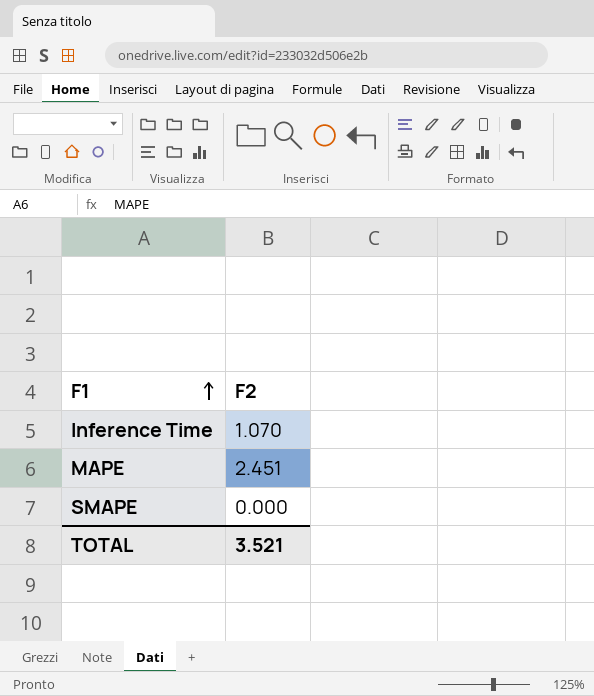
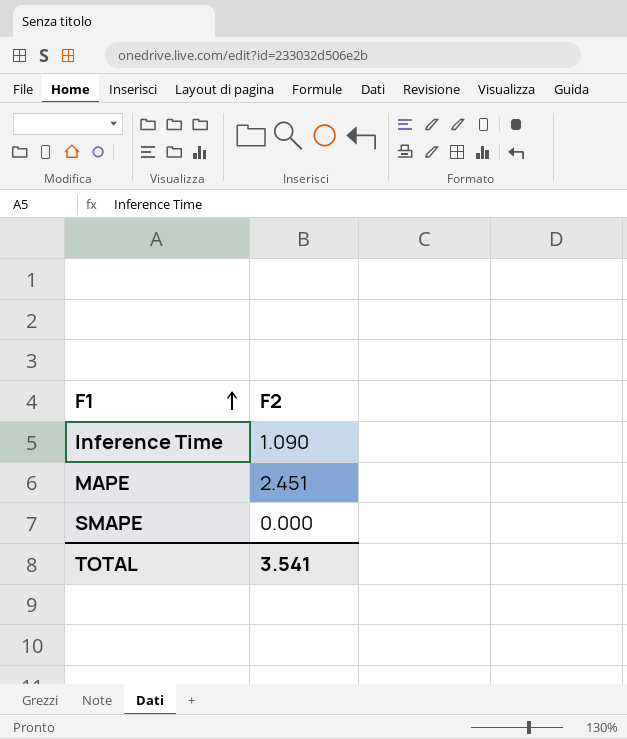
Inference Time | F2: 1.070 -> 1.090
TOTAL | F2: 3.521 -> 3.541

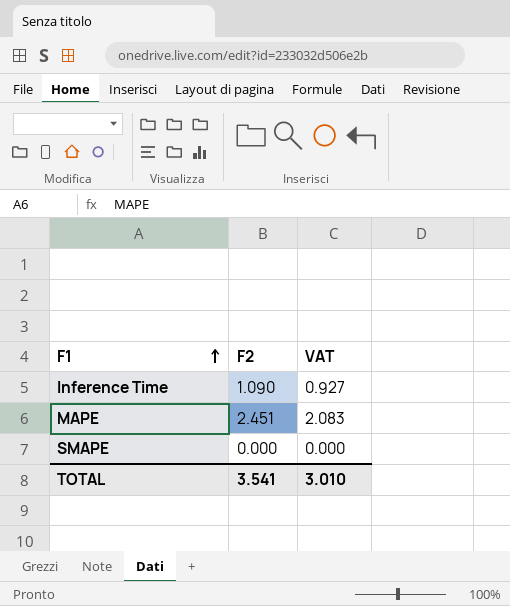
column VAT | formula: none -> [F2] * 0.85

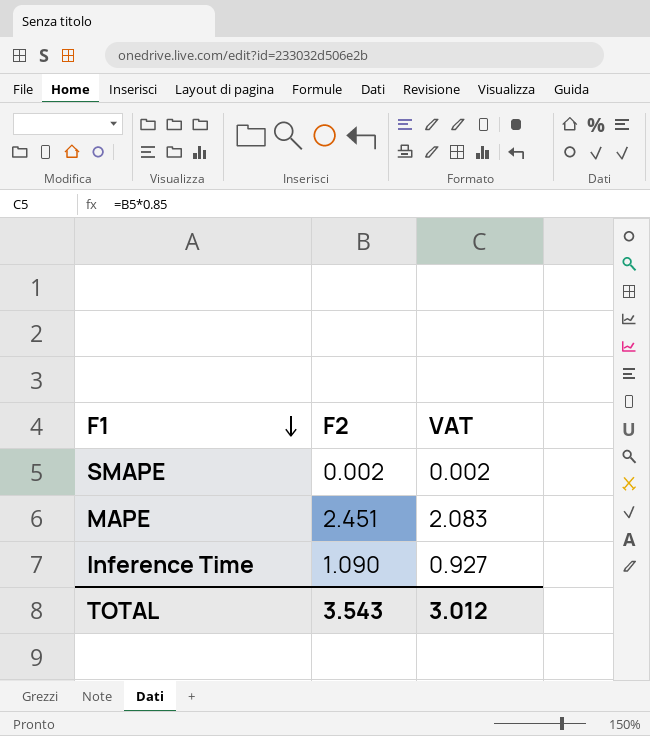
row order: F1 ascending -> F1 descending
SMAPE | F2: 0.000 -> 0.002
SMAPE | VAT: 0.000 -> 0.002
TOTAL | F2: 3.541 -> 3.543
TOTAL | VAT: 3.010 -> 3.012

